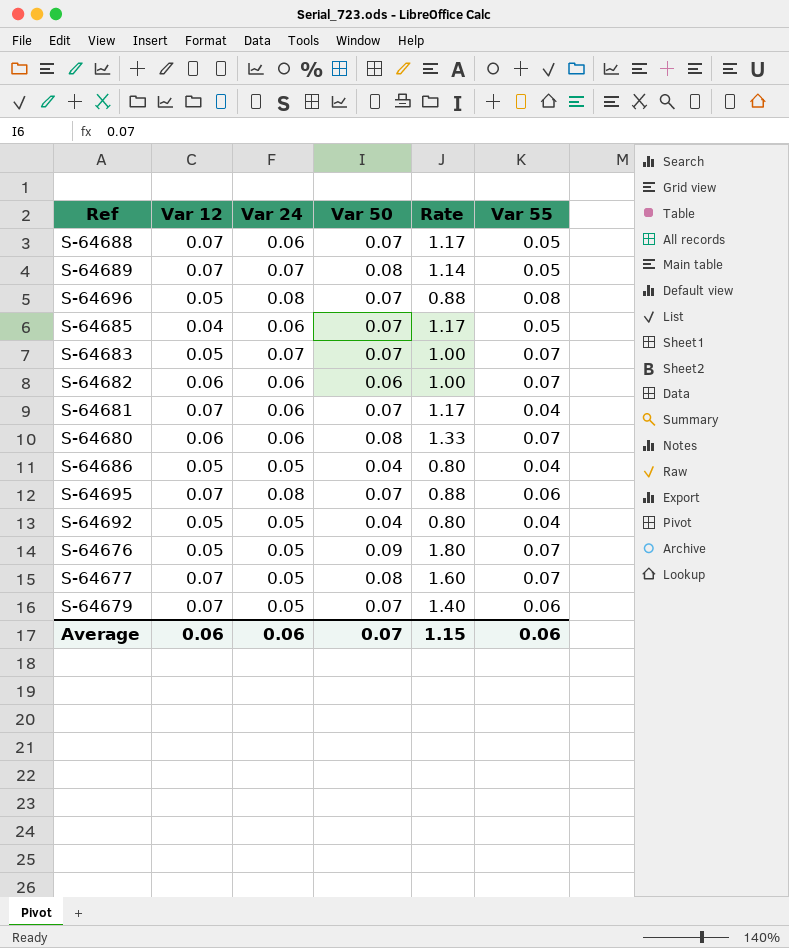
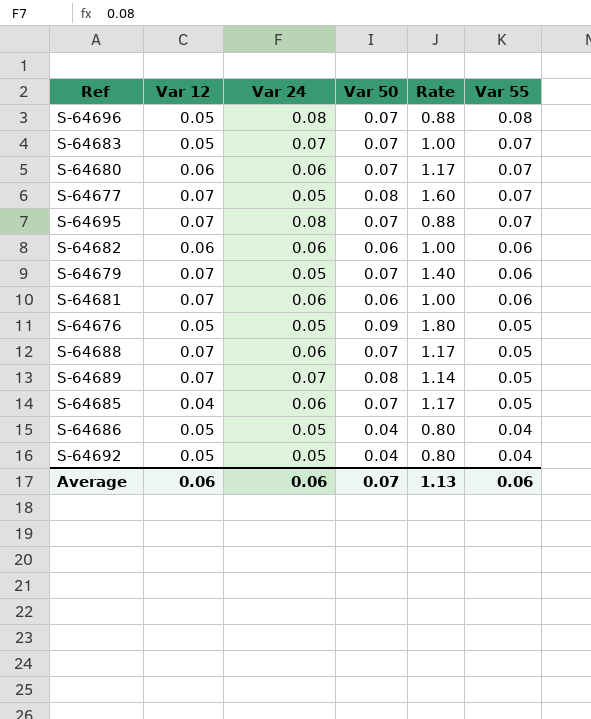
row order: none -> Var 55 descending
S-64680 | Var 50: 0.08 -> 0.07
S-64680 | Rate: 1.33 -> 1.17
S-64695 | Var 55: 0.06 -> 0.07
S-64682 | Var 55: 0.07 -> 0.06
S-64681 | Var 50: 0.07 -> 0.06
S-64681 | Rate: 1.17 -> 1.00
S-64681 | Var 55: 0.04 -> 0.06
S-64676 | Var 55: 0.07 -> 0.05
Average | Rate: 1.15 -> 1.13

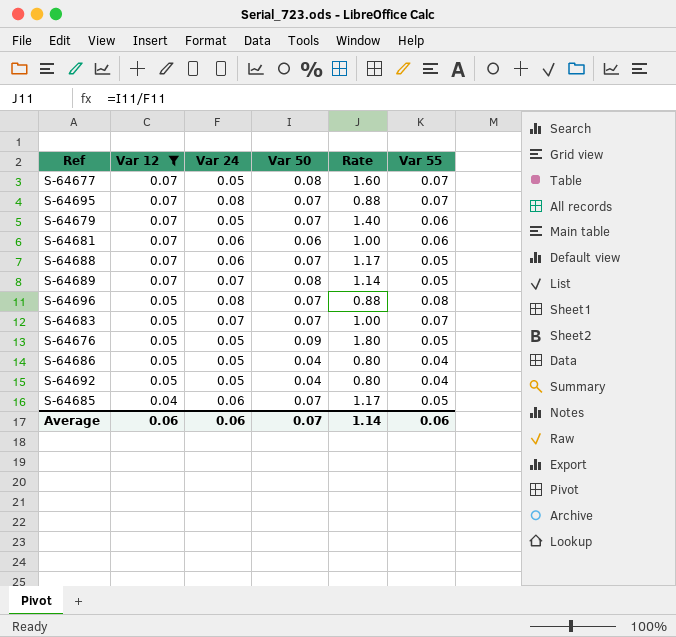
filter: none -> Var 12 != 0.06
row order: Var 55 descending -> Var 12 descending
Average | Rate: 1.13 -> 1.14

